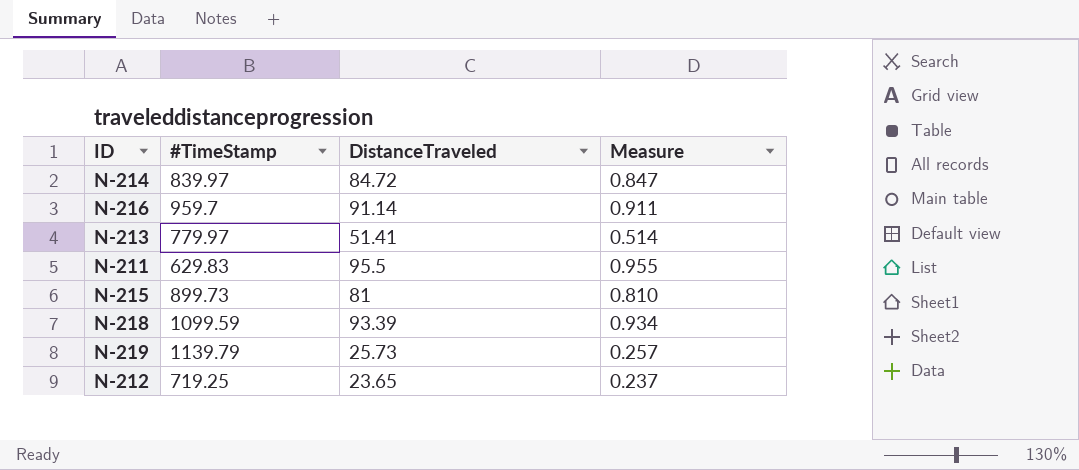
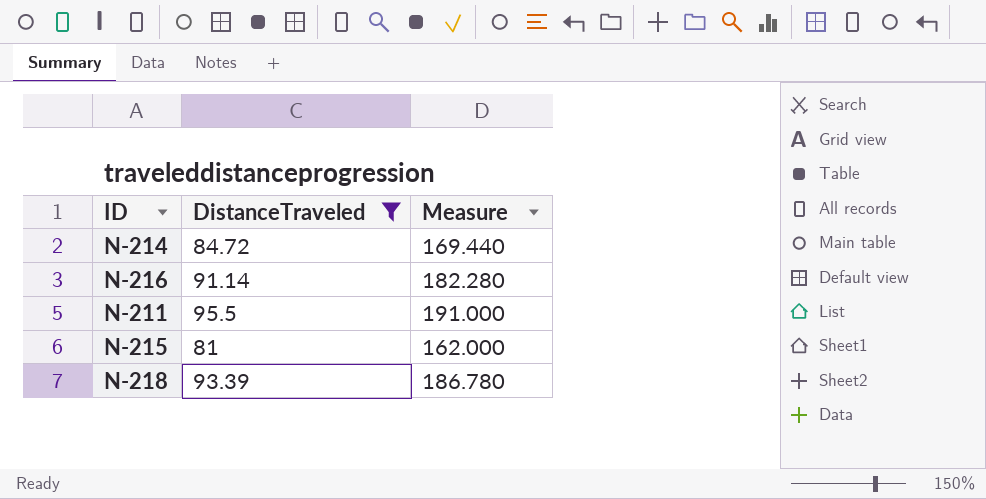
filter: none -> DistanceTraveled >= 81
column #TimeStamp | position: 2 -> none
column Measure | formula: [DistanceTraveled] * 0.01 -> [DistanceTraveled] * 2

